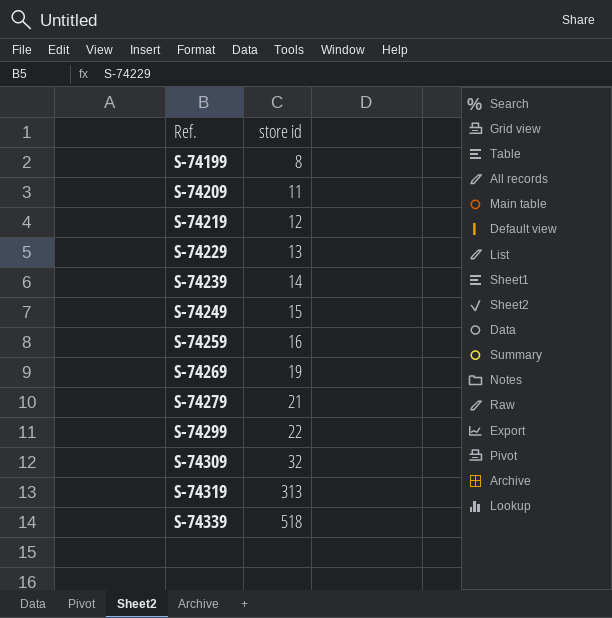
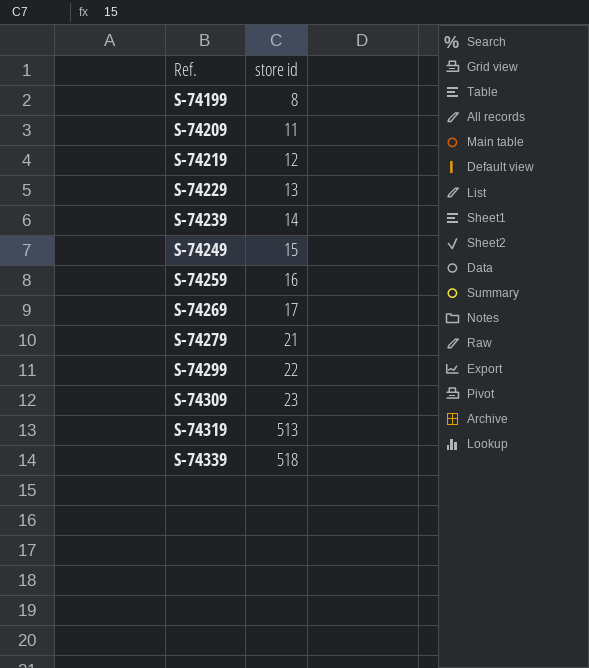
S-74269 | store id: 19 -> 17
S-74309 | store id: 32 -> 23
S-74319 | store id: 313 -> 513

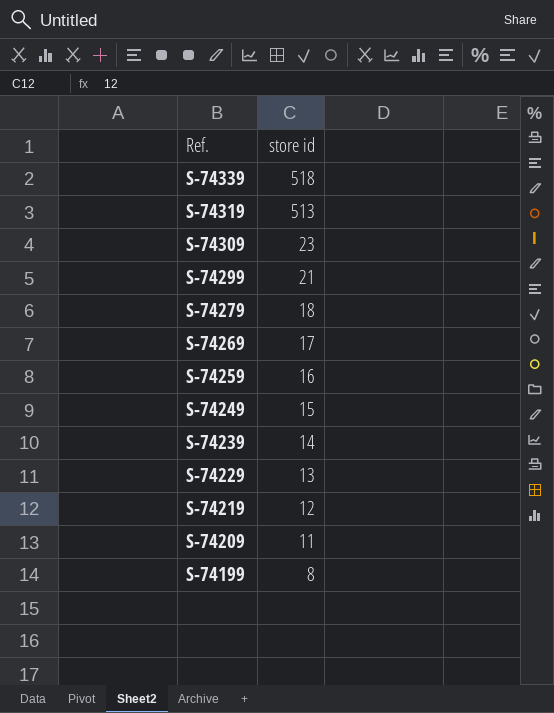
row order: Ref. ascending -> Ref. descending
S-74299 | store id: 22 -> 21
S-74279 | store id: 21 -> 18

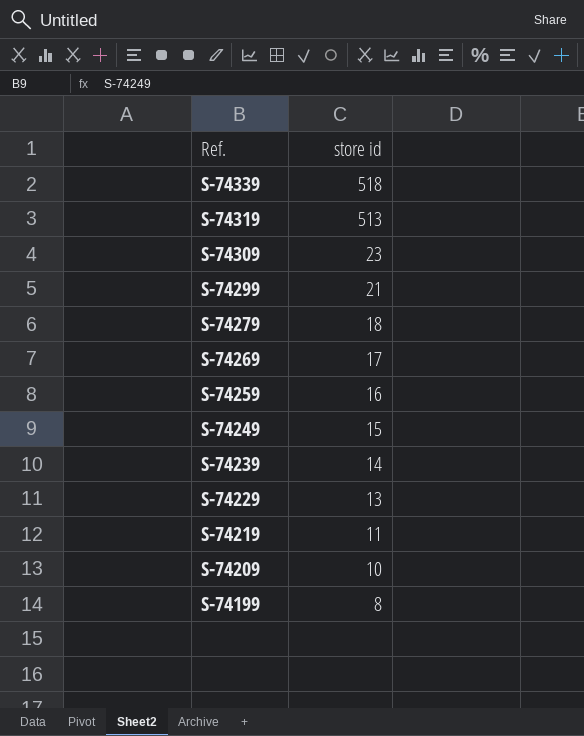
S-74219 | store id: 12 -> 11
S-74209 | store id: 11 -> 10

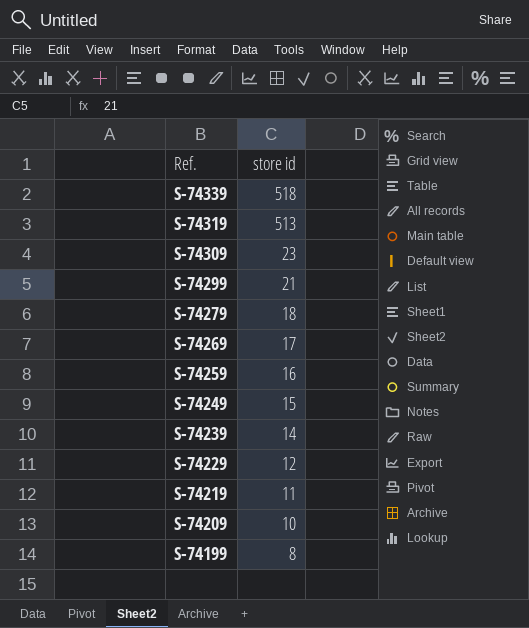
S-74229 | store id: 13 -> 12

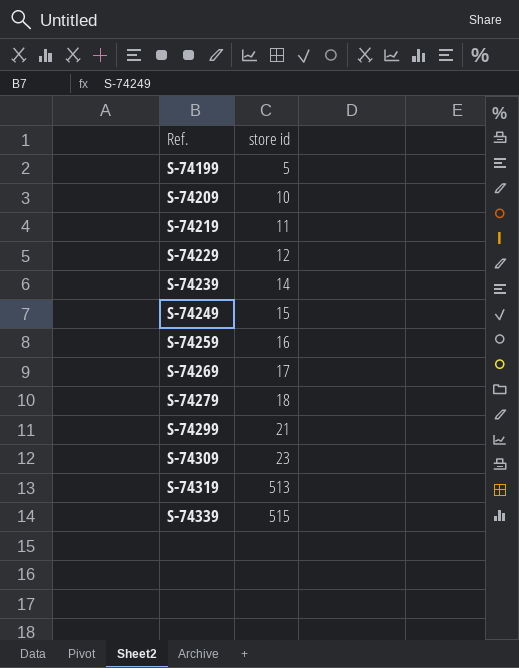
row order: Ref. descending -> Ref. ascending
S-74199 | store id: 8 -> 5
S-74339 | store id: 518 -> 515

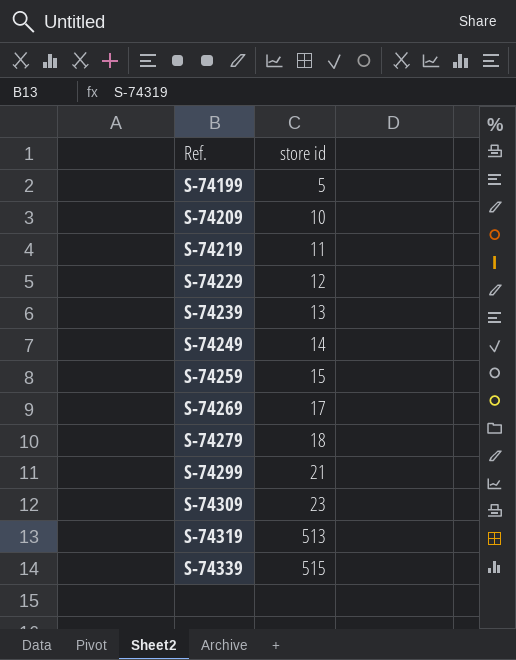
S-74239 | store id: 14 -> 13
S-74249 | store id: 15 -> 14
S-74259 | store id: 16 -> 15

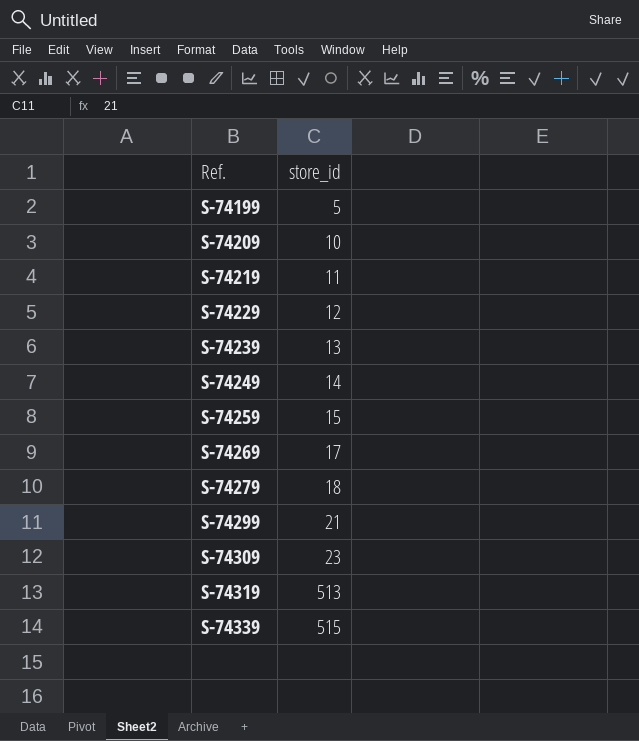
column name: store id -> store_id

